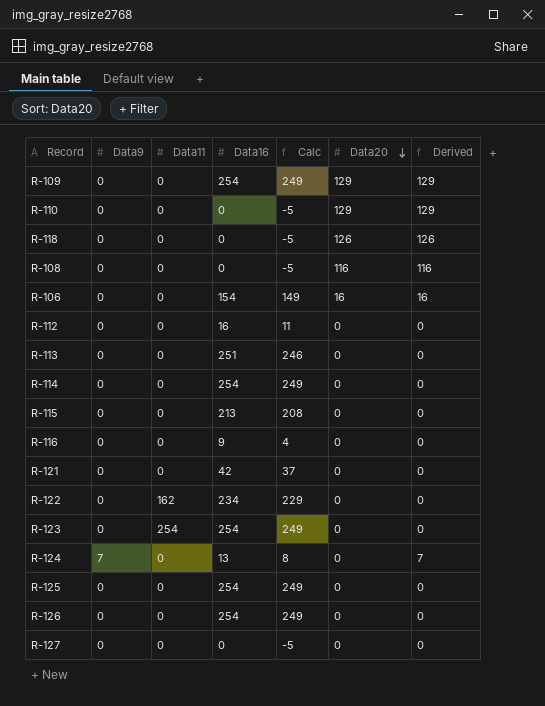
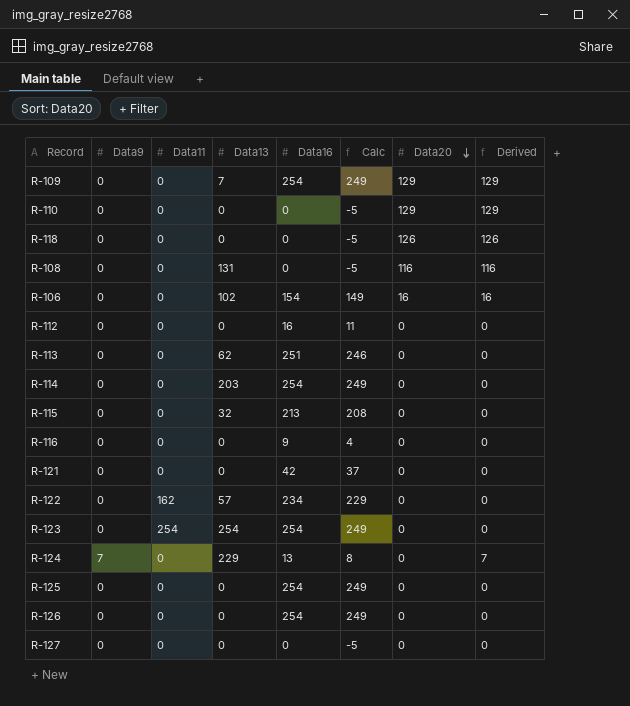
column Data13 | position: none -> 4

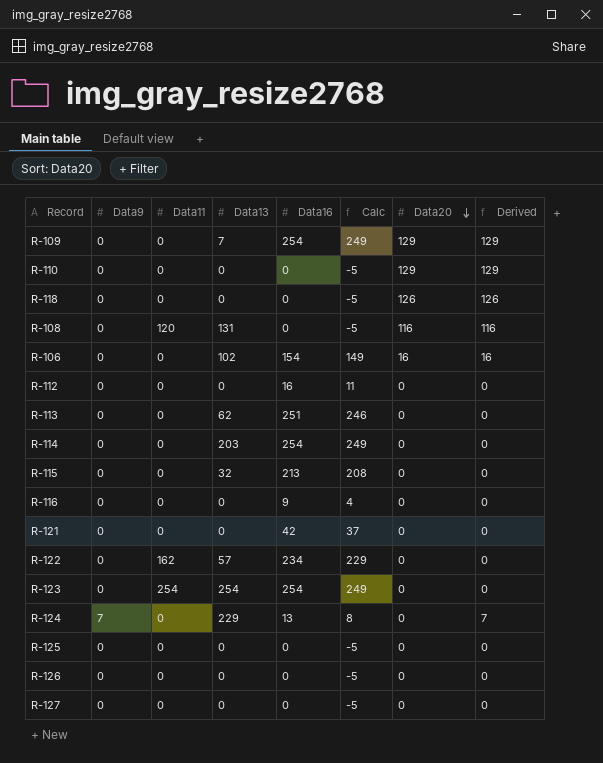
R-108 | Data11: 0 -> 120
R-125 | Data16: 254 -> 0
R-125 | Calc: 249 -> -5
R-126 | Data16: 254 -> 0
R-126 | Calc: 249 -> -5

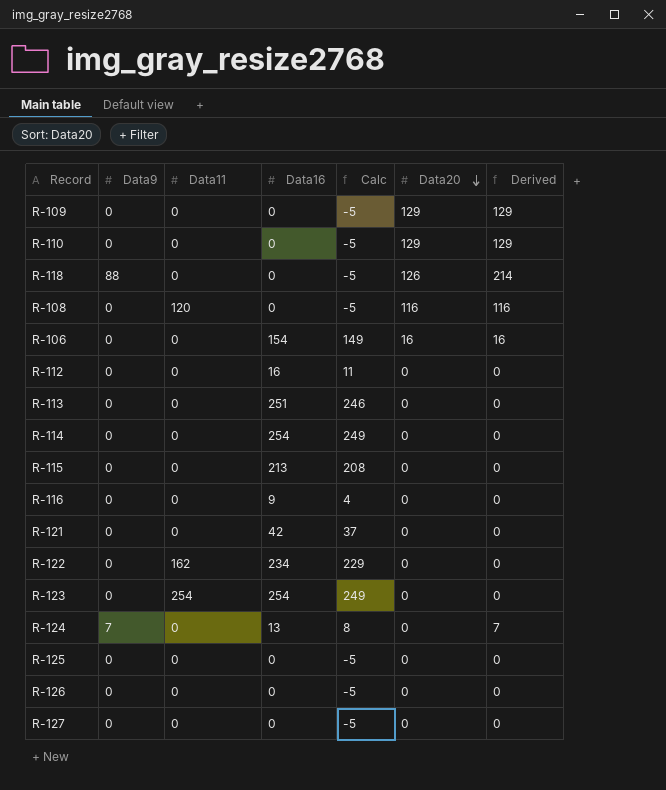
column Data13 | position: 4 -> none
R-109 | Data16: 254 -> 0
R-109 | Calc: 249 -> -5
R-118 | Data9: 0 -> 88
R-118 | Derived: 126 -> 214

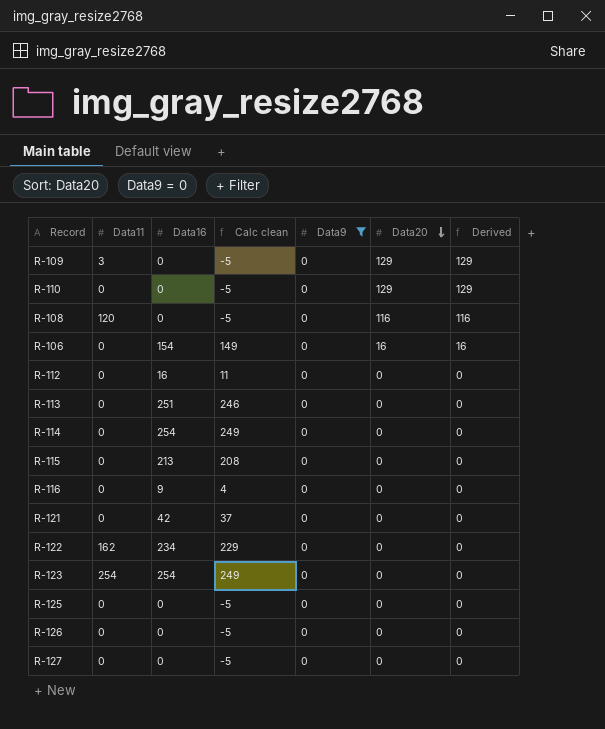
filter: none -> Data9 = 0
column name: Calc -> Calc clean
column Data9 | position: 2 -> 5
R-109 | Data11: 0 -> 3

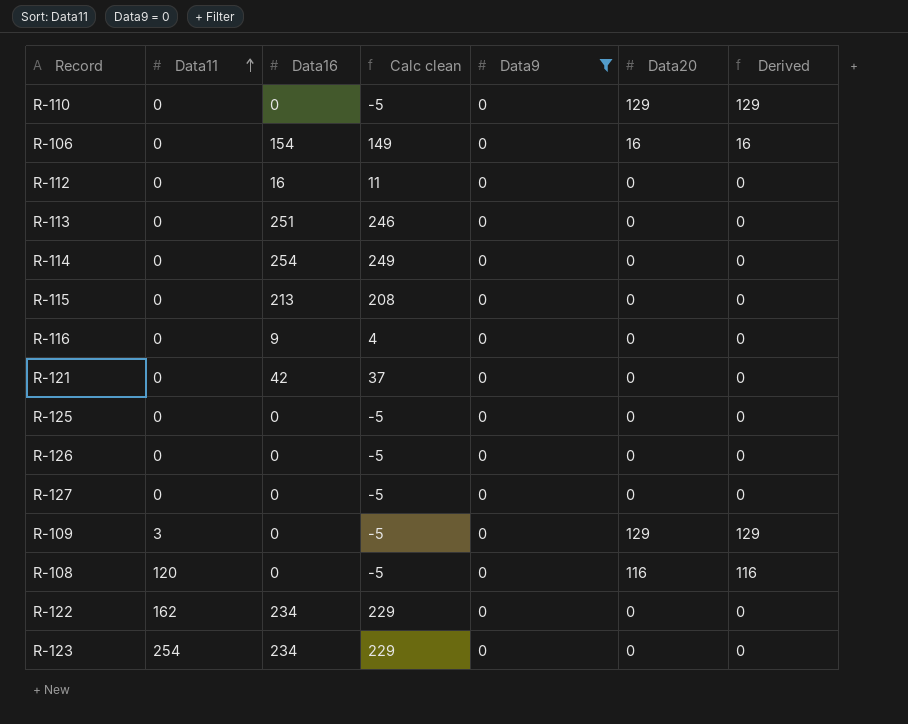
row order: Data20 descending -> Data11 ascending
R-123 | Data16: 254 -> 234
R-123 | Calc clean: 249 -> 229

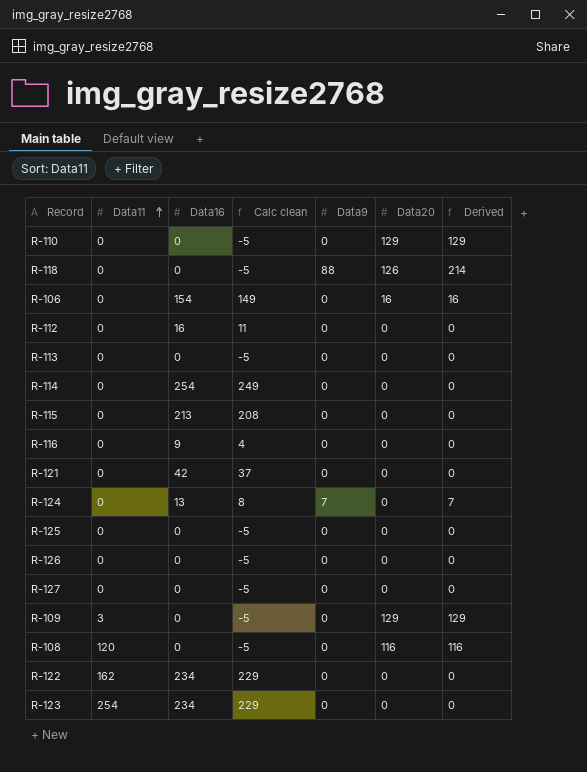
filter: Data9 = 0 -> none
R-113 | Data16: 251 -> 0
R-113 | Calc clean: 246 -> -5

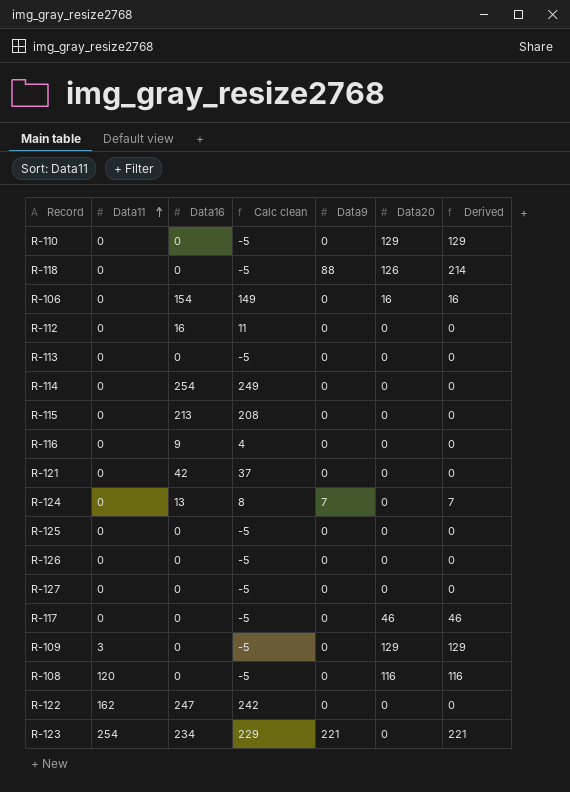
row R-117: none -> 0 | 0 | -5 | 0 | 46 | 46
R-122 | Data16: 234 -> 247
R-122 | Calc clean: 229 -> 242
R-123 | Data9: 0 -> 221
R-123 | Derived: 0 -> 221

